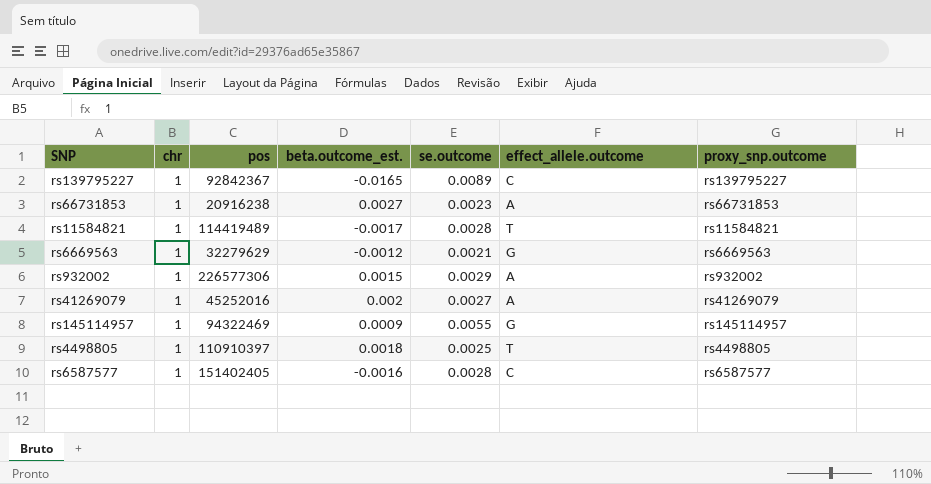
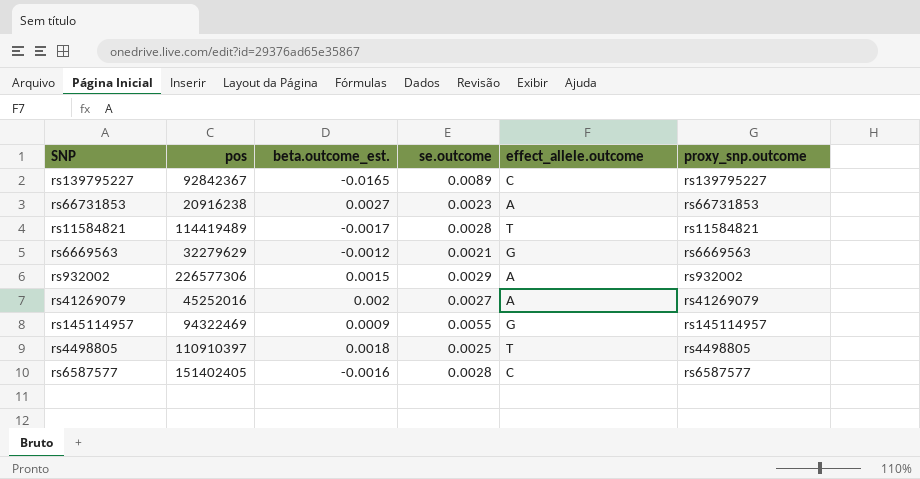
column chr | position: 2 -> none

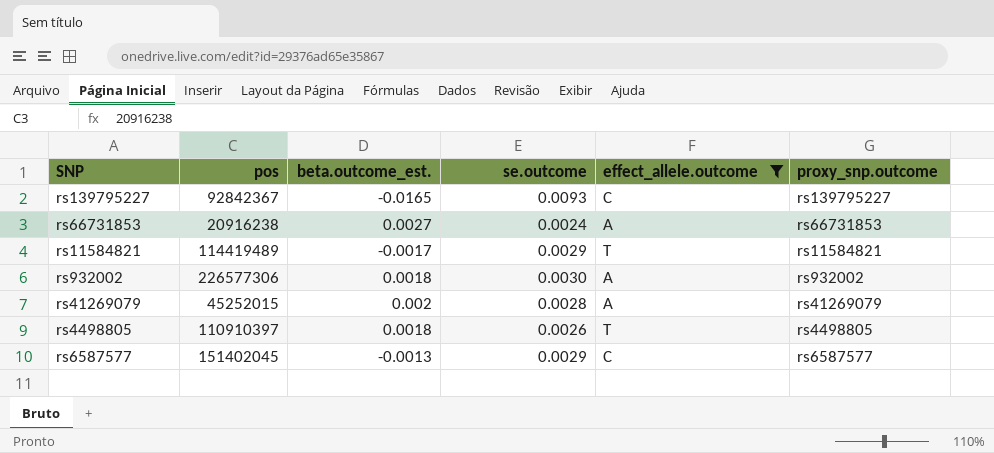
filter: none -> effect_allele.outcome != G
rs139795227 | se.outcome: 0.0089 -> 0.0093
rs66731853 | se.outcome: 0.0023 -> 0.0024
rs11584821 | se.outcome: 0.0028 -> 0.0029
rs932002 | beta.outcome_est.: 0.0015 -> 0.0018
rs932002 | se.outcome: 0.0029 -> 0.0030
rs41269079 | pos: 45252016 -> 45252015
rs41269079 | se.outcome: 0.0027 -> 0.0028
rs4498805 | se.outcome: 0.0025 -> 0.0026
rs6587577 | pos: 151402405 -> 151402045
rs6587577 | beta.outcome_est.: -0.0016 -> -0.0013
rs6587577 | se.outcome: 0.0028 -> 0.0029

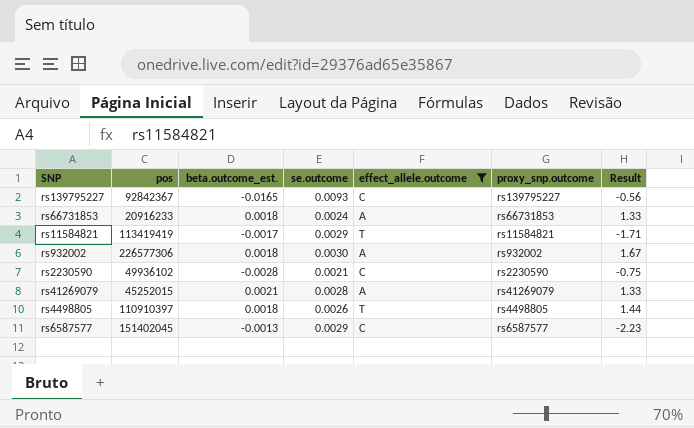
column Result | formula: none -> [se.outcome] / [beta.outcome_est.]
rs66731853 | pos: 20916238 -> 20916233
rs66731853 | beta.outcome_est.: 0.0027 -> 0.0018
rs11584821 | pos: 114419489 -> 113419419
row rs2230590: none -> 49936102 | -0.0028 | 0.0021 | C | rs2230590 | -0.75
rs41269079 | beta.outcome_est.: 0.002 -> 0.0021

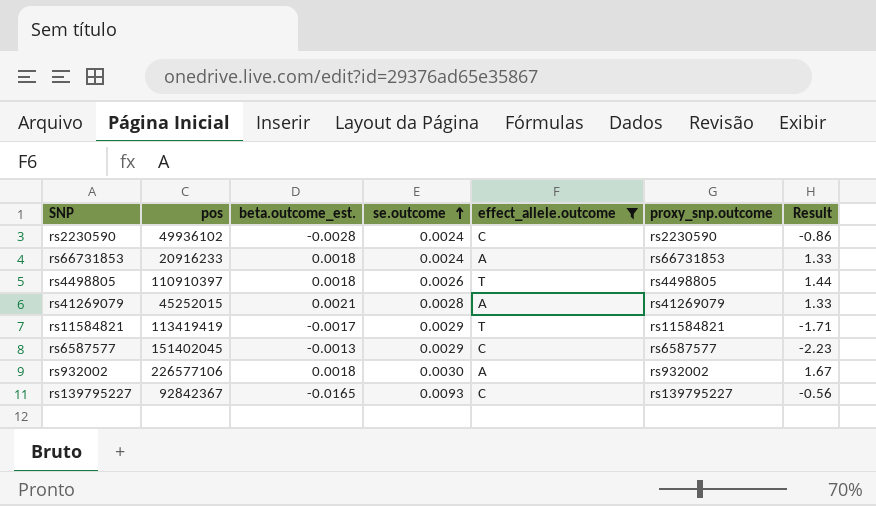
row order: none -> se.outcome ascending
rs2230590 | se.outcome: 0.0021 -> 0.0024
rs2230590 | Result: -0.75 -> -0.86
rs932002 | pos: 226577306 -> 226577106

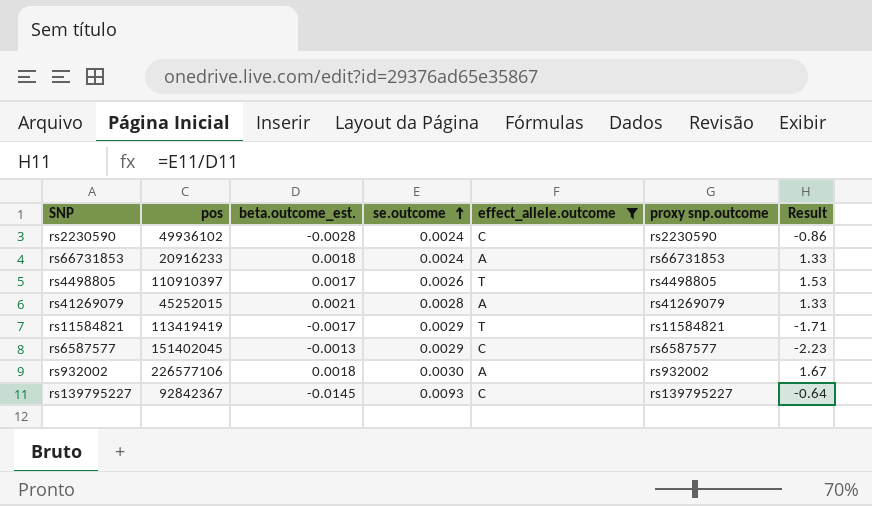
column name: proxy_snp.outcome -> proxy snp.outcome
rs4498805 | beta.outcome_est.: 0.0018 -> 0.0017
rs4498805 | Result: 1.44 -> 1.53
rs139795227 | beta.outcome_est.: -0.0165 -> -0.0145
rs139795227 | Result: -0.56 -> -0.64

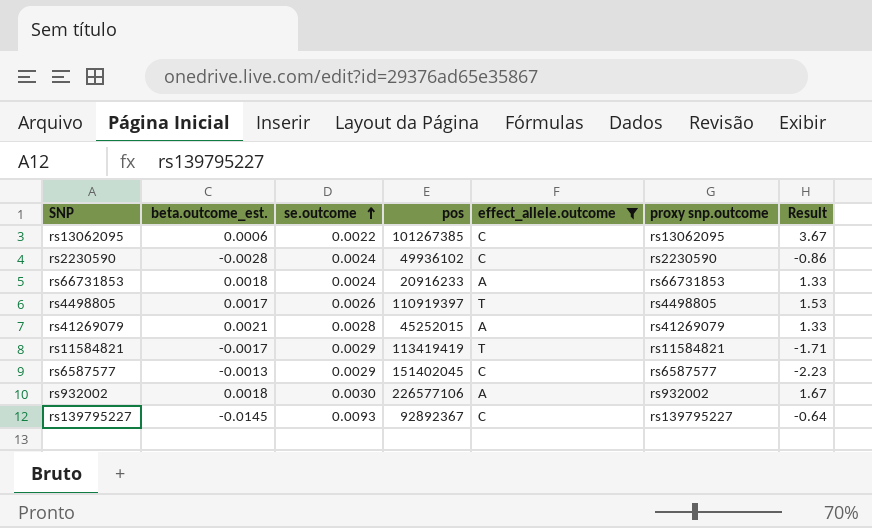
column pos | position: 2 -> 4
row rs13062095: none -> 0.0006 | 0.0022 | 101267385 | C | rs13062095 | 3.67
rs4498805 | pos: 110910397 -> 110919397
rs139795227 | pos: 92842367 -> 92892367

